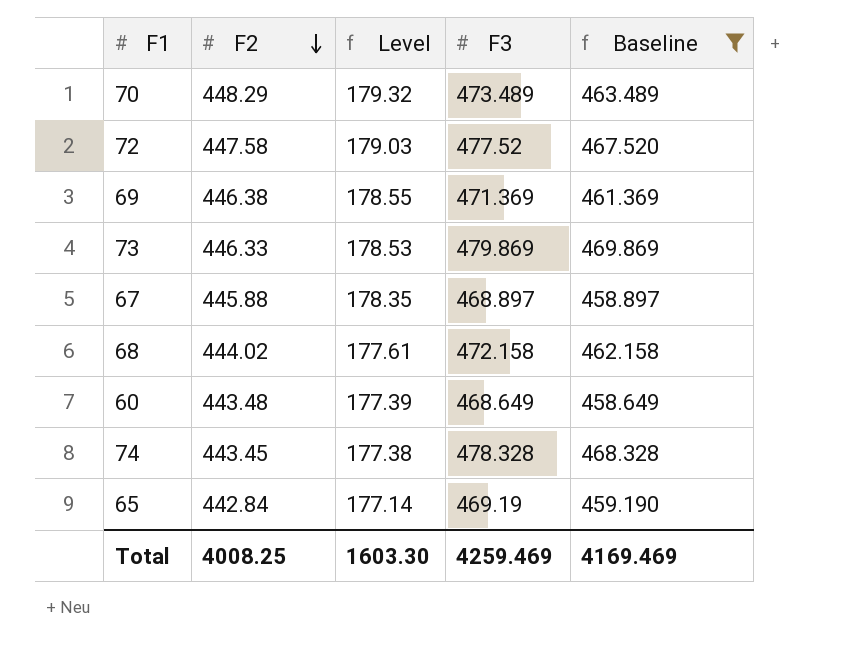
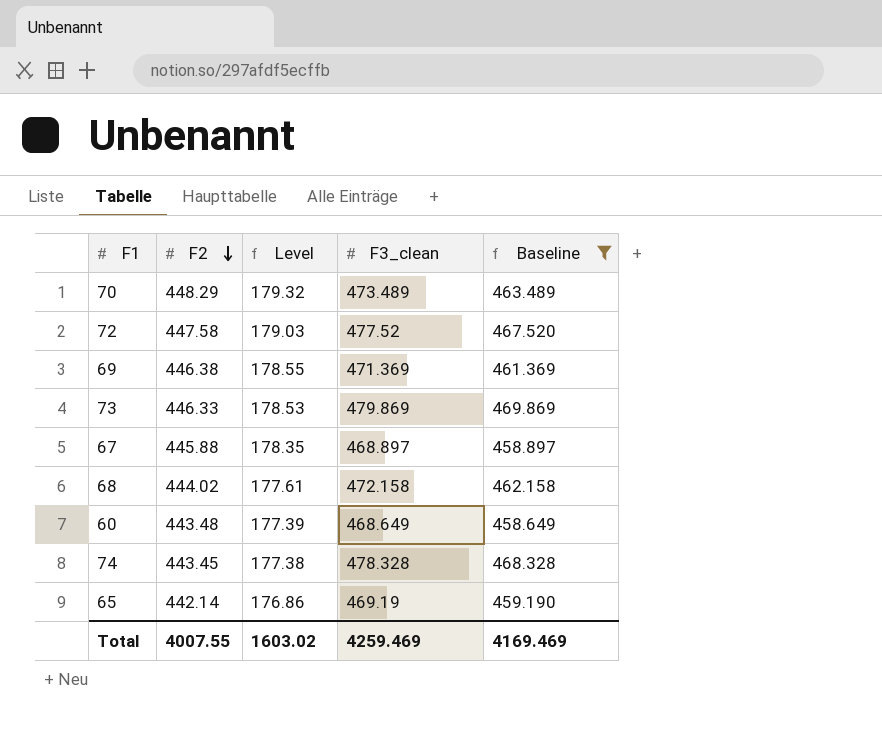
column name: F3 -> F3_clean
65 | F2: 442.84 -> 442.14
65 | Level: 177.14 -> 176.86
Total | F2: 4008.25 -> 4007.55
Total | Level: 1603.30 -> 1603.02

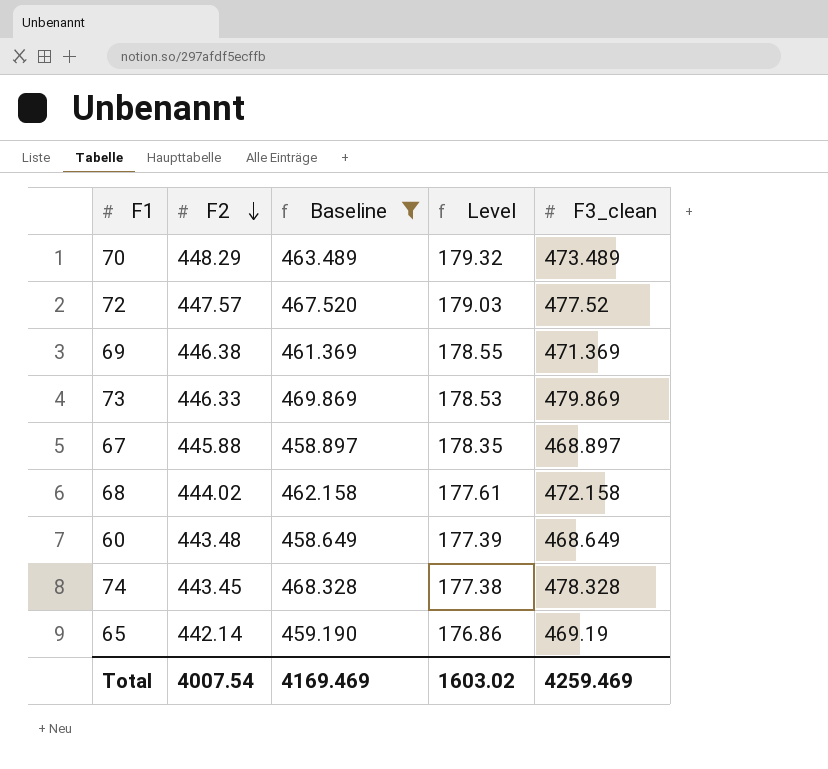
column Baseline | position: 5 -> 3
72 | F2: 447.58 -> 447.57
Total | F2: 4007.55 -> 4007.54

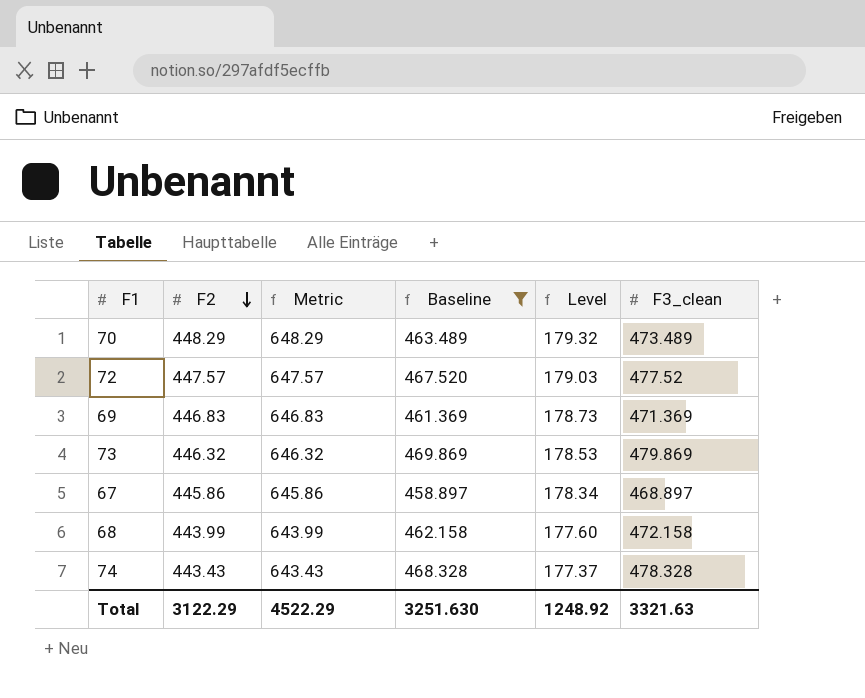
column Metric | formula: none -> [F2] + 200
row 60: 443.48 | 458.649 | 177.39 | 468.649 -> none
row 65: 442.14 | 459.190 | 176.86 | 469.19 -> none
69 | F2: 446.38 -> 446.83
69 | Level: 178.55 -> 178.73
73 | F2: 446.33 -> 446.32
67 | F2: 445.88 -> 445.86
67 | Level: 178.35 -> 178.34
68 | F2: 444.02 -> 443.99
68 | Level: 177.61 -> 177.60
74 | F2: 443.45 -> 443.43
74 | Level: 177.38 -> 177.37
Total | F2: 4007.54 -> 3122.29
Total | Baseline: 4169.469 -> 3251.630
Total | Level: 1603.02 -> 1248.92
Total | F3_clean: 4259.469 -> 3321.63

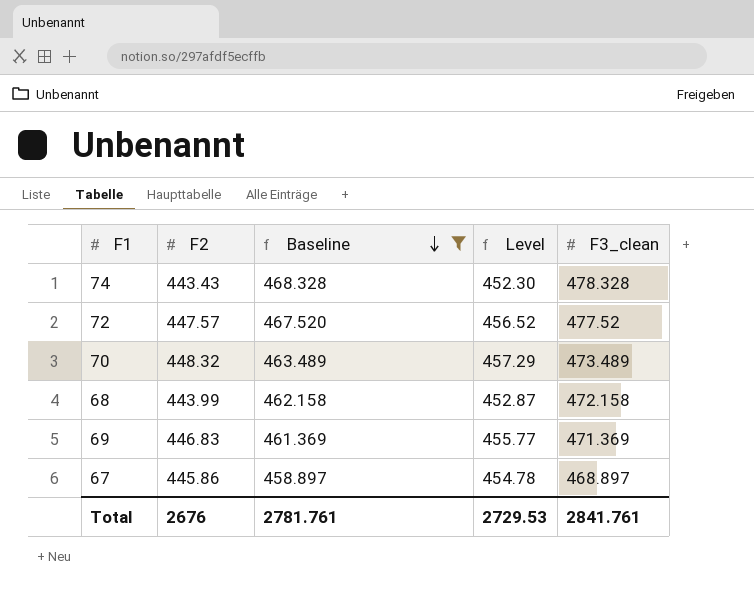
row order: F2 descending -> Baseline descending
column Metric | formula: [F2] + 200 -> none
column Level | formula: [F2] * 0.4 -> [F2] * 1.02
row 73: 446.32 | 646.32 | 469.869 | 178.53 | 479.869 -> none
70 | F2: 448.29 -> 448.32
Total | F2: 3122.29 -> 2676
Total | Baseline: 3251.630 -> 2781.761
Total | Level: 1248.92 -> 2729.53
Total | F3_clean: 3321.63 -> 2841.761

